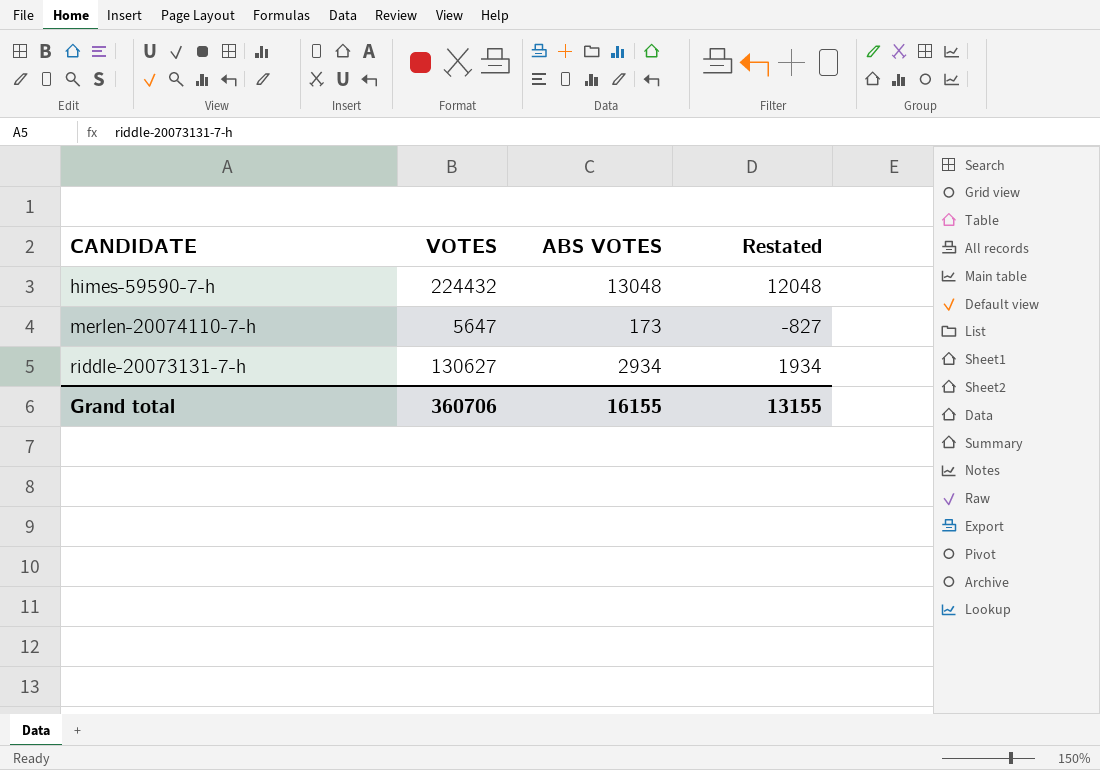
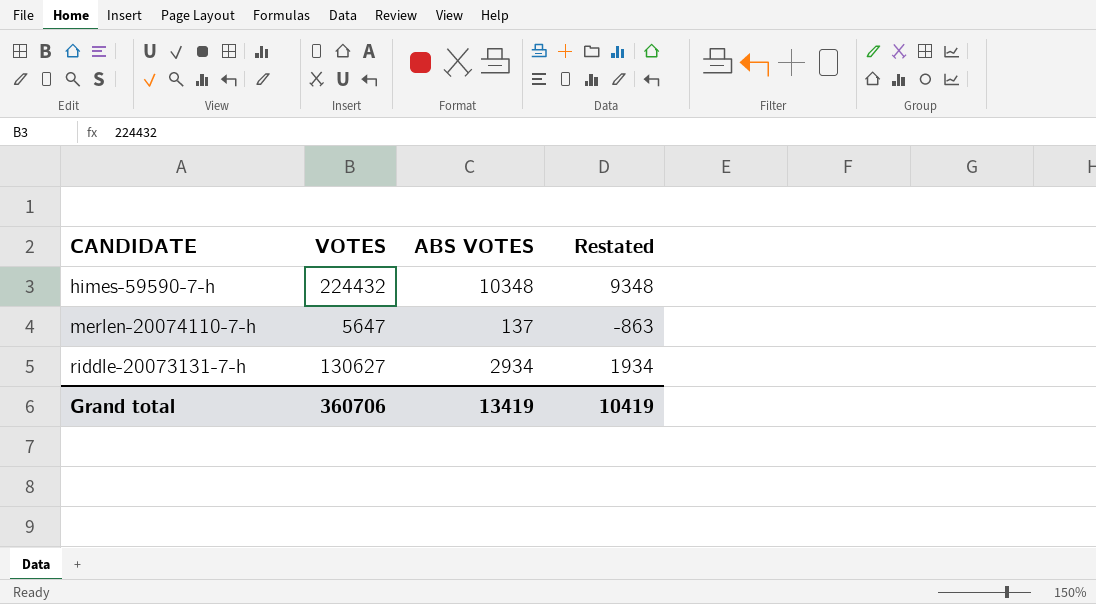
himes-59590-7-h | ABS VOTES: 13048 -> 10348
himes-59590-7-h | Restated: 12048 -> 9348
merlen-20074110-7-h | ABS VOTES: 173 -> 137
merlen-20074110-7-h | Restated: -827 -> -863
Grand total | ABS VOTES: 16155 -> 13419
Grand total | Restated: 13155 -> 10419

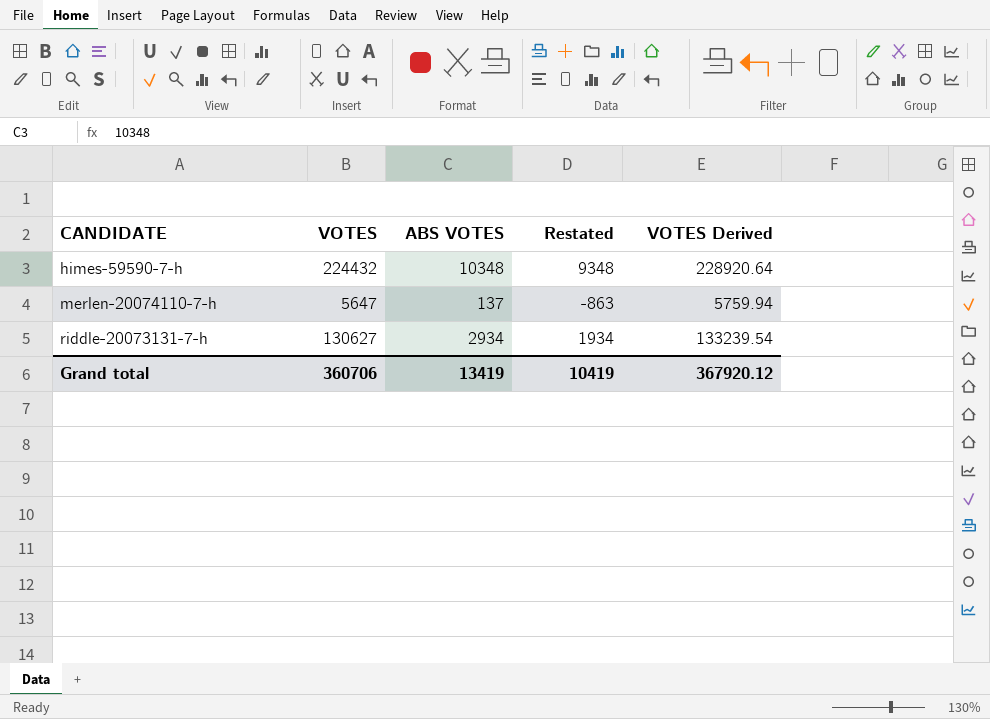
column VOTES Derived | formula: none -> [VOTES] * 1.02

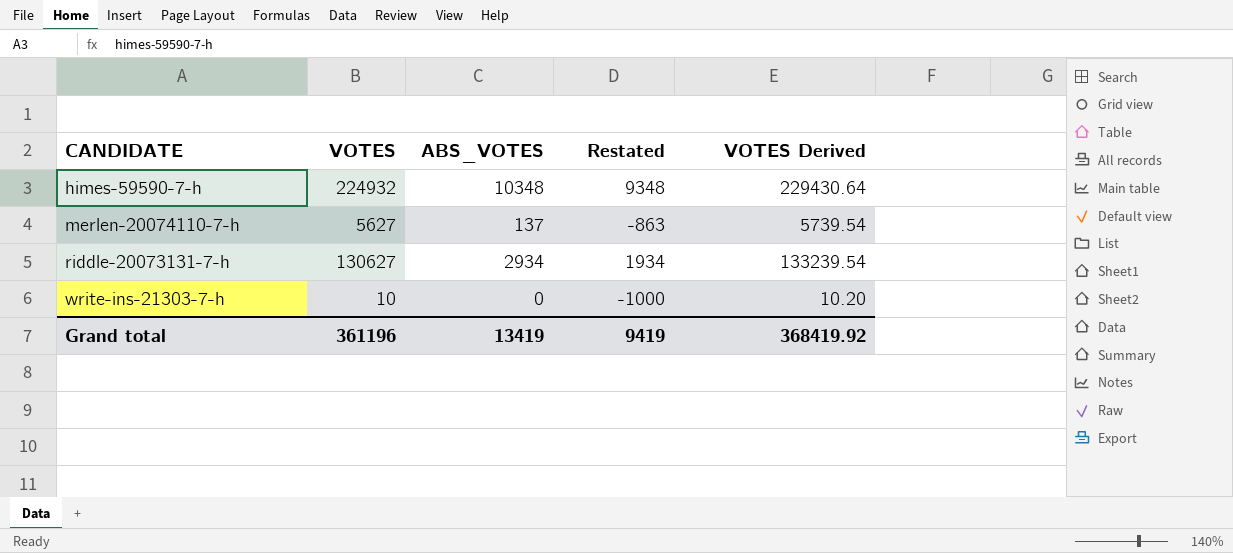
column name: ABS VOTES -> ABS_VOTES
himes-59590-7-h | VOTES: 224432 -> 224932
himes-59590-7-h | VOTES Derived: 228920.64 -> 229430.64
merlen-20074110-7-h | VOTES: 5647 -> 5627
merlen-20074110-7-h | VOTES Derived: 5759.94 -> 5739.54
row write-ins-21303-7-h: none -> 10 | 0 | -1000 | 10.20
Grand total | VOTES: 360706 -> 361196
Grand total | Restated: 10419 -> 9419
Grand total | VOTES Derived: 367920.12 -> 368419.92

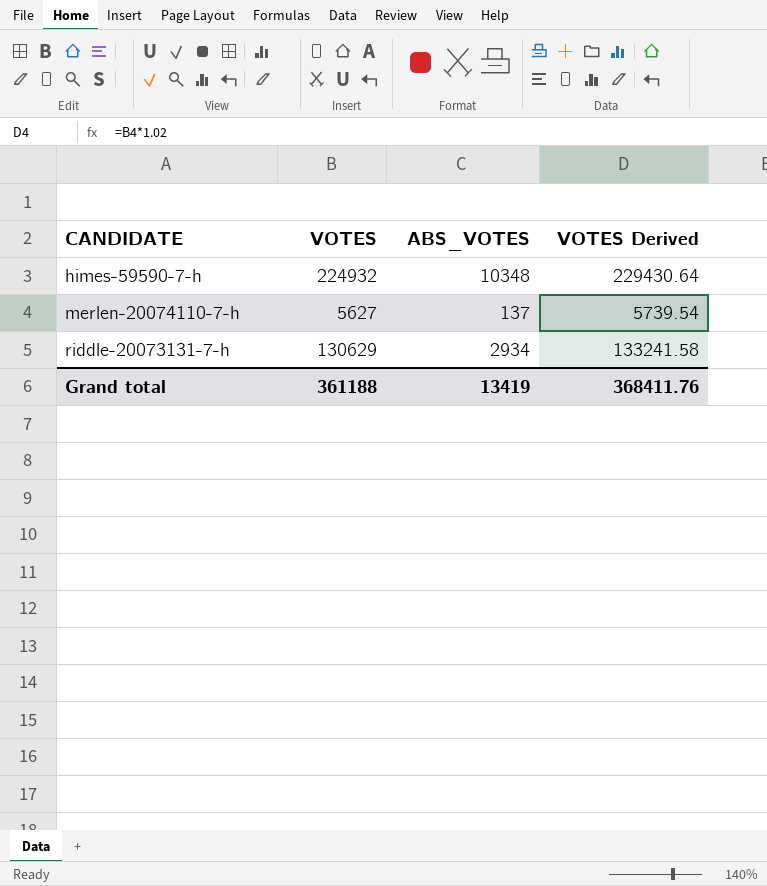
column Restated | formula: [ABS_VOTES] - 1000 -> none
row write-ins-21303-7-h: 10 | 0 | -1000 | 10.20 -> none
riddle-20073131-7-h | VOTES: 130627 -> 130629
riddle-20073131-7-h | VOTES Derived: 133239.54 -> 133241.58
Grand total | VOTES: 361196 -> 361188
Grand total | VOTES Derived: 368419.92 -> 368411.76

